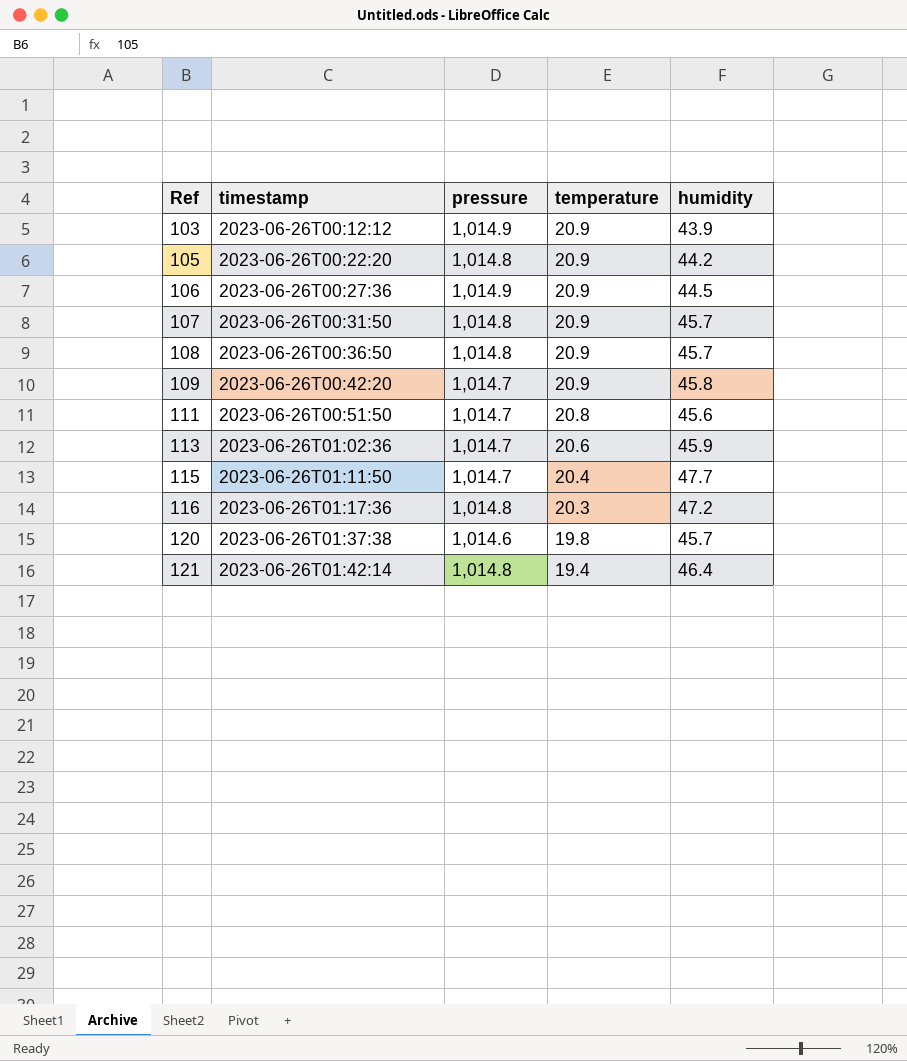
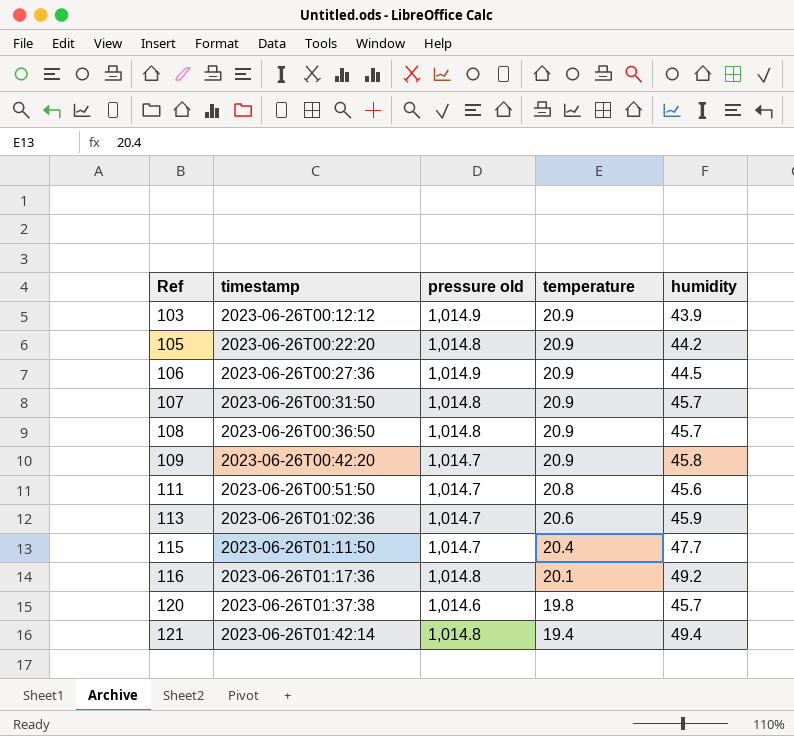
column name: pressure -> pressure old
116 | temperature: 20.3 -> 20.1
116 | humidity: 47.2 -> 49.2
121 | humidity: 46.4 -> 49.4

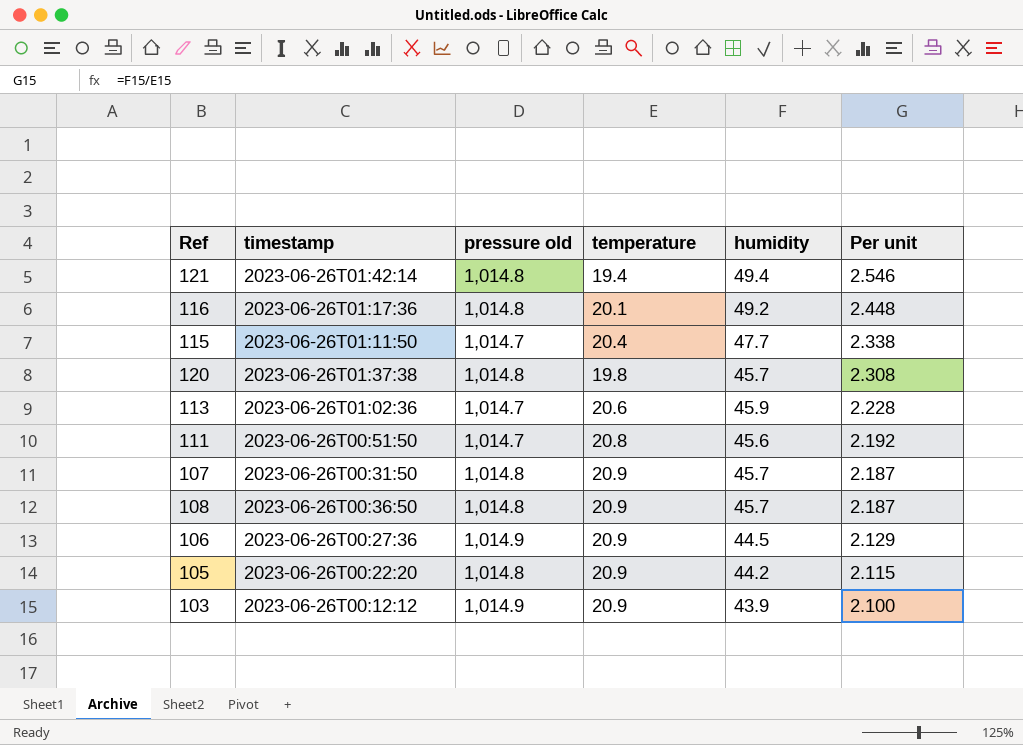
row order: Ref ascending -> Per unit descending
column Per unit | formula: none -> [humidity] / [temperature]
row 109: 2023-06-26T00:42:20 | 1,014.7 | 20.9 | 45.8 -> none
120 | pressure old: 1,014.6 -> 1,014.8

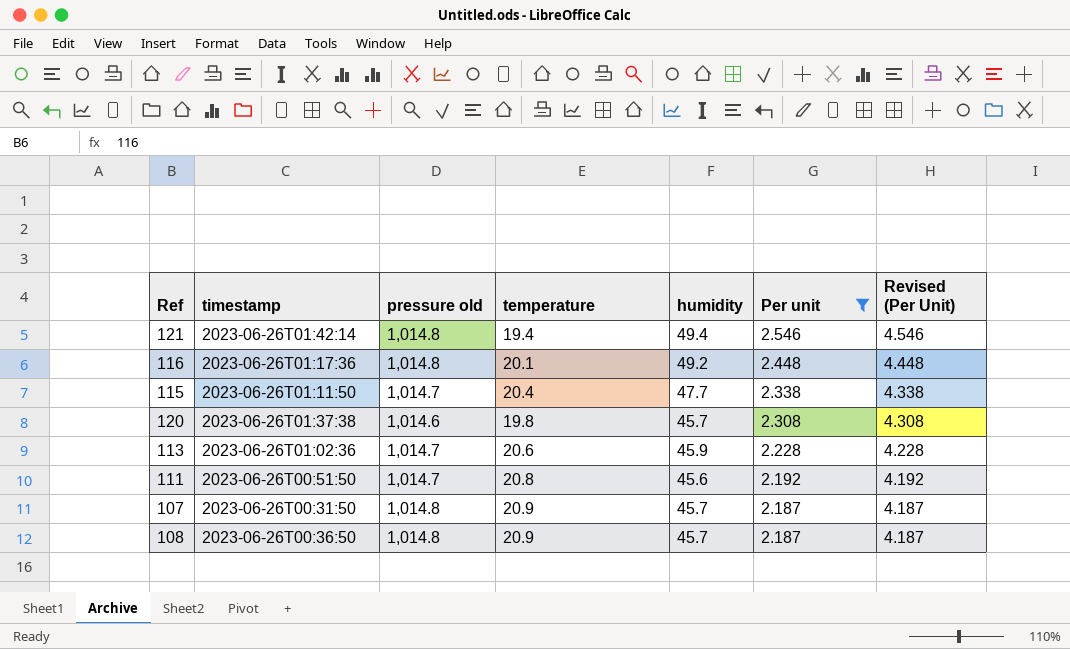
filter: none -> Per unit >= 2.187
column Revised (Per Unit) | formula: none -> [Per unit] + 2
120 | pressure old: 1,014.8 -> 1,014.6

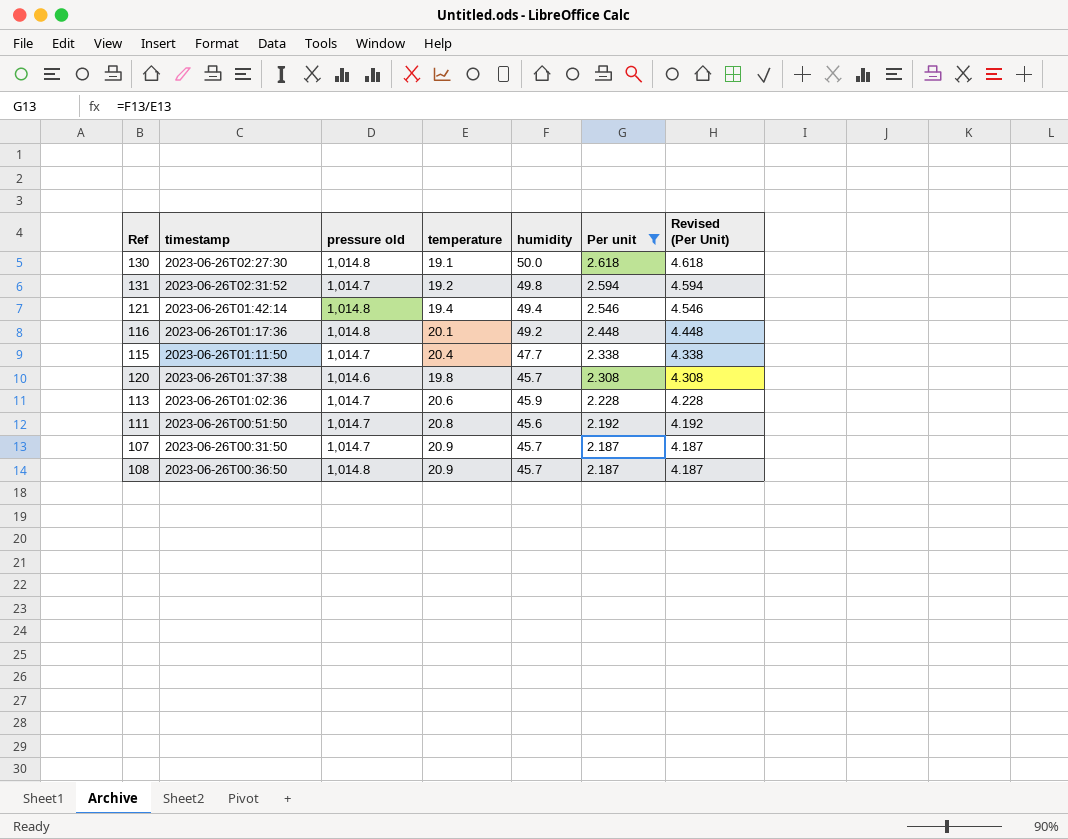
row 130: none -> 2023-06-26T02:27:30 | 1,014.8 | 19.1 | 50.0 | 2.618 | 4.618
row 131: none -> 2023-06-26T02:31:52 | 1,014.7 | 19.2 | 49.8 | 2.594 | 4.594
107 | pressure old: 1,014.8 -> 1,014.7

